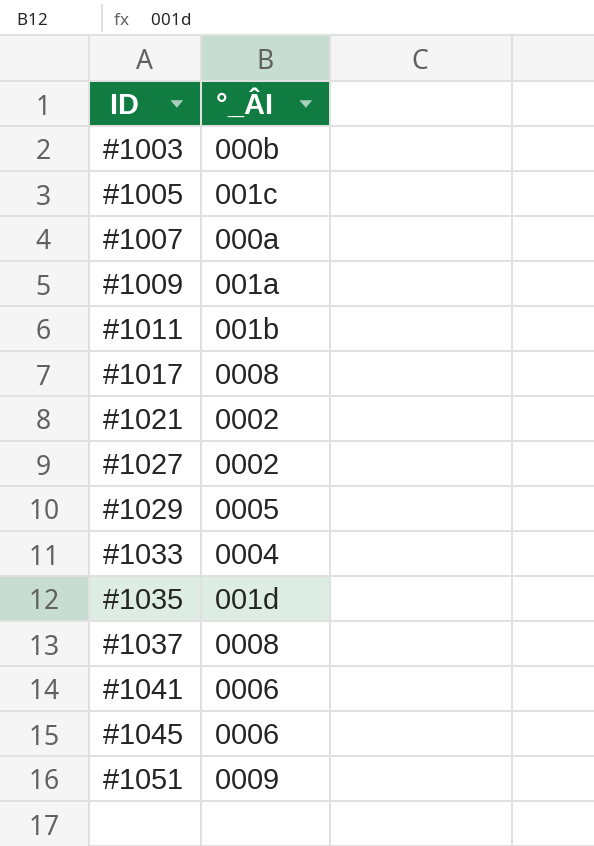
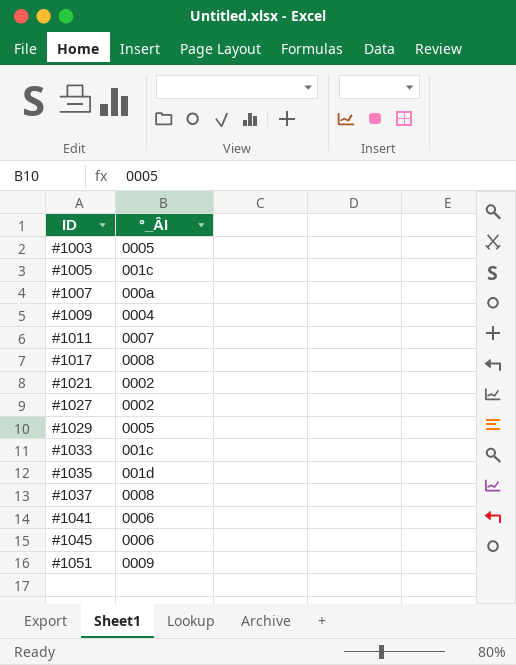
#1003 | °_ÂI: 000b -> 0005
#1009 | °_ÂI: 001a -> 0004
#1011 | °_ÂI: 001b -> 0007
#1033 | °_ÂI: 0004 -> 001c

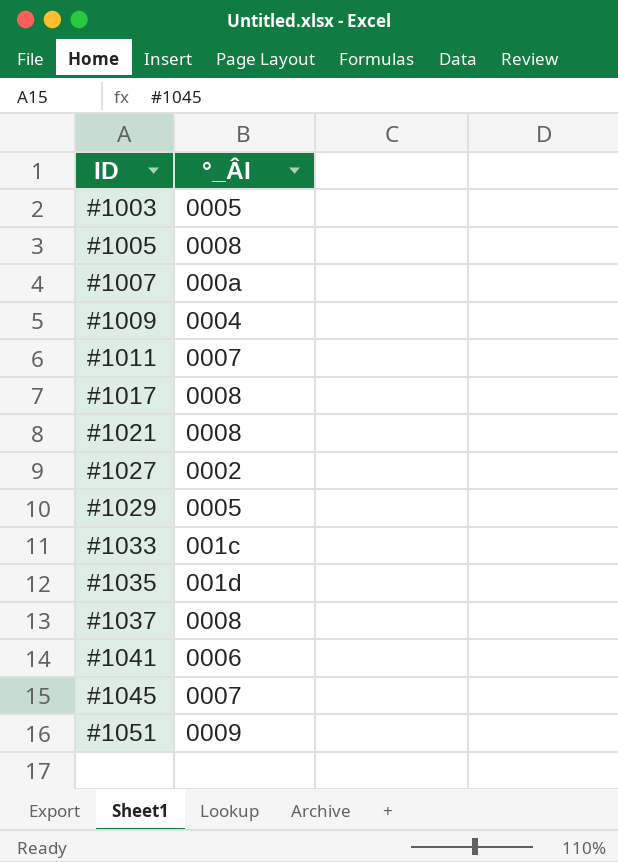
#1005 | °_ÂI: 001c -> 0008
#1021 | °_ÂI: 0002 -> 0008
#1045 | °_ÂI: 0006 -> 0007

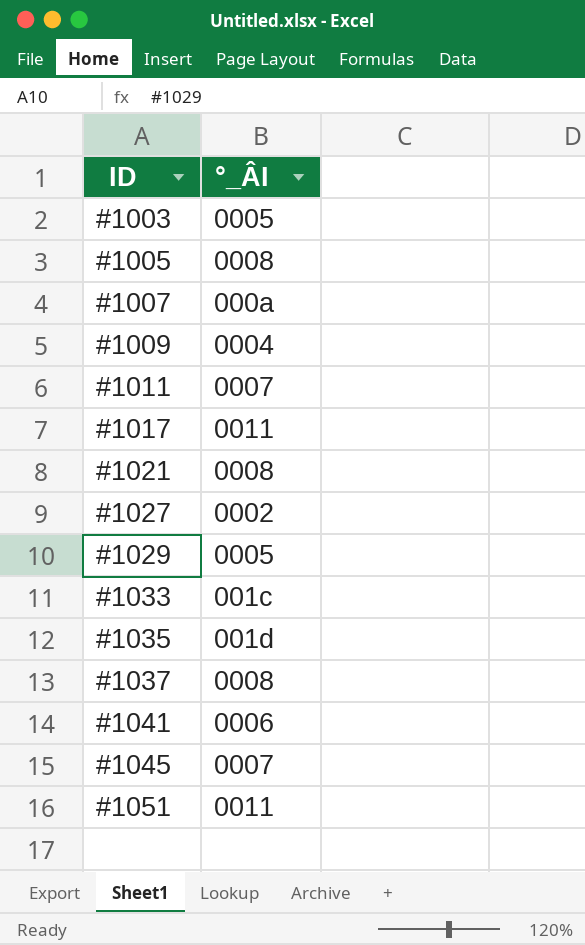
#1017 | °_ÂI: 0008 -> 0011
#1051 | °_ÂI: 0009 -> 0011

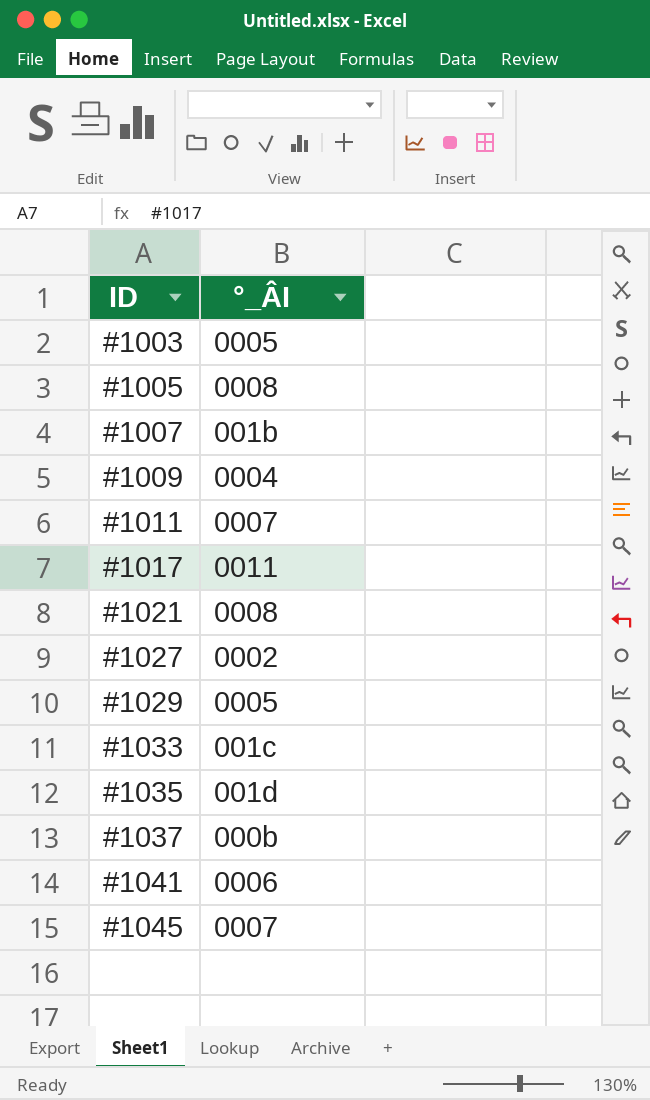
row #1051: 0011 -> none
#1007 | °_ÂI: 000a -> 001b
#1037 | °_ÂI: 0008 -> 000b

